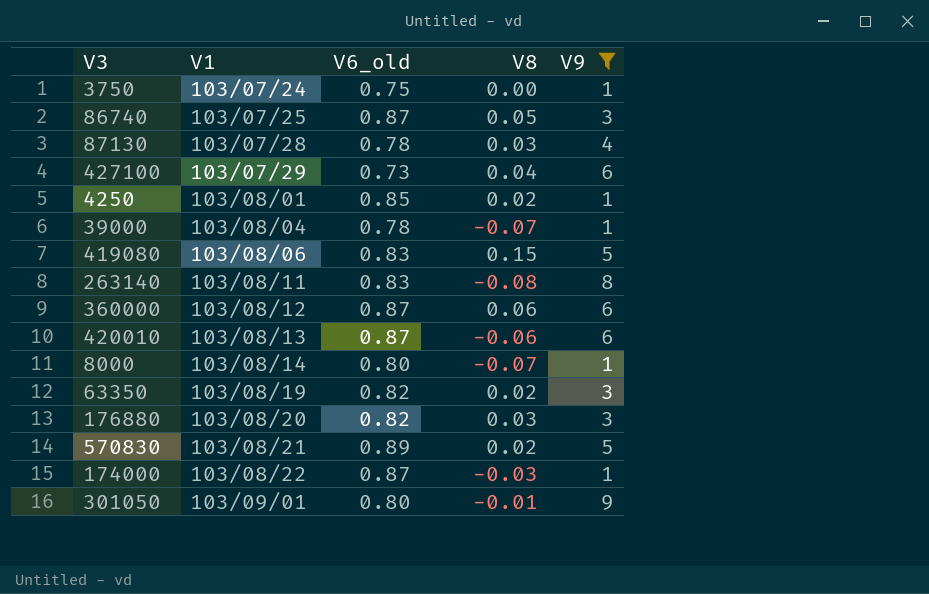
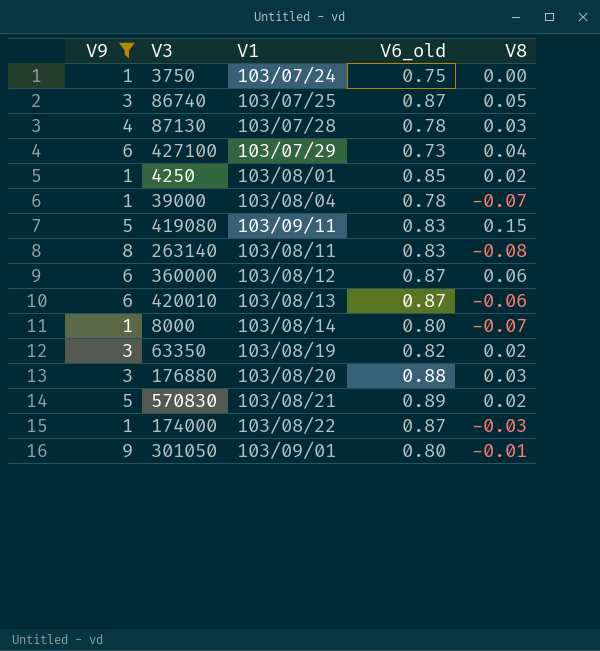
column V9 | position: 5 -> 1
419080 | V1: 103/08/06 -> 103/09/11
176880 | V6_old: 0.82 -> 0.88

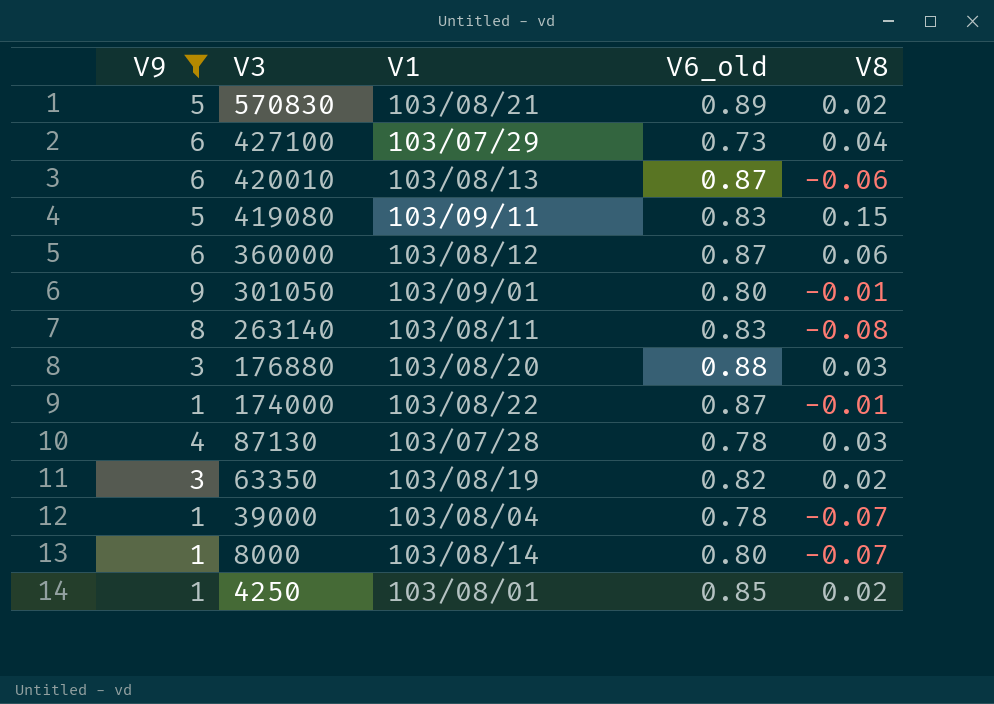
row order: none -> V3 descending
row 3750: 1 | 103/07/24 | 0.75 | 0.00 -> none
row 86740: 3 | 103/07/25 | 0.87 | 0.05 -> none
174000 | V8: -0.03 -> -0.01

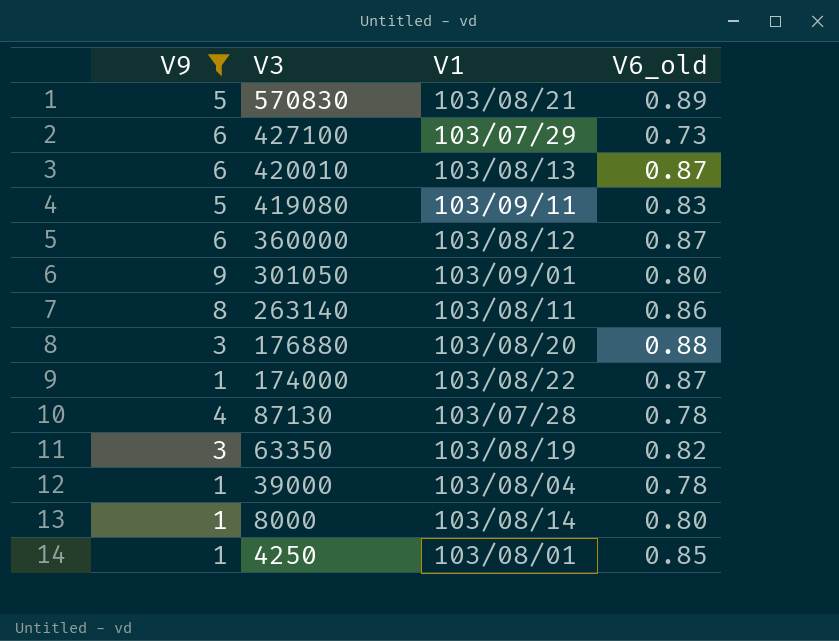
column V8 | position: 5 -> none
263140 | V6_old: 0.83 -> 0.86

